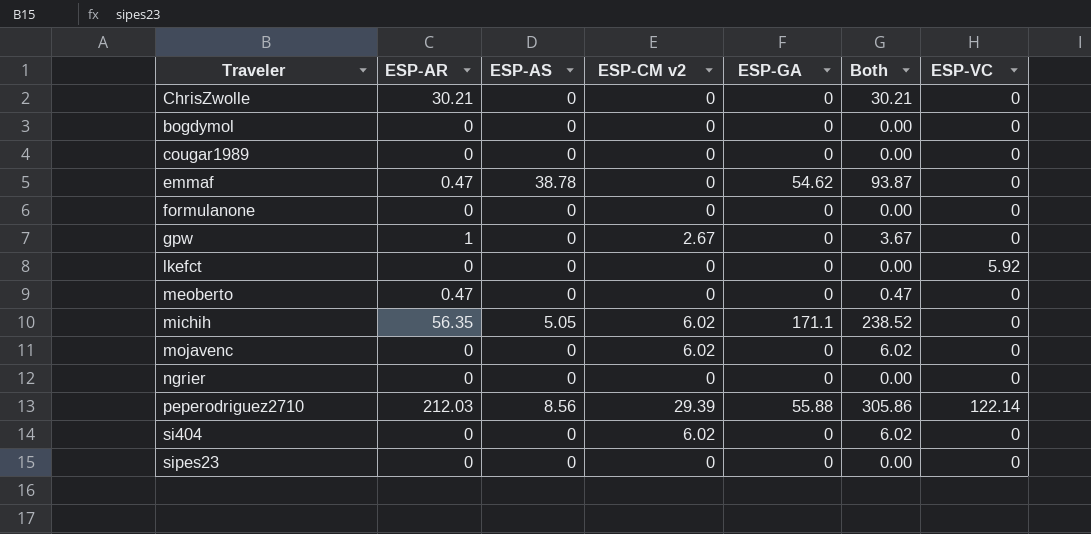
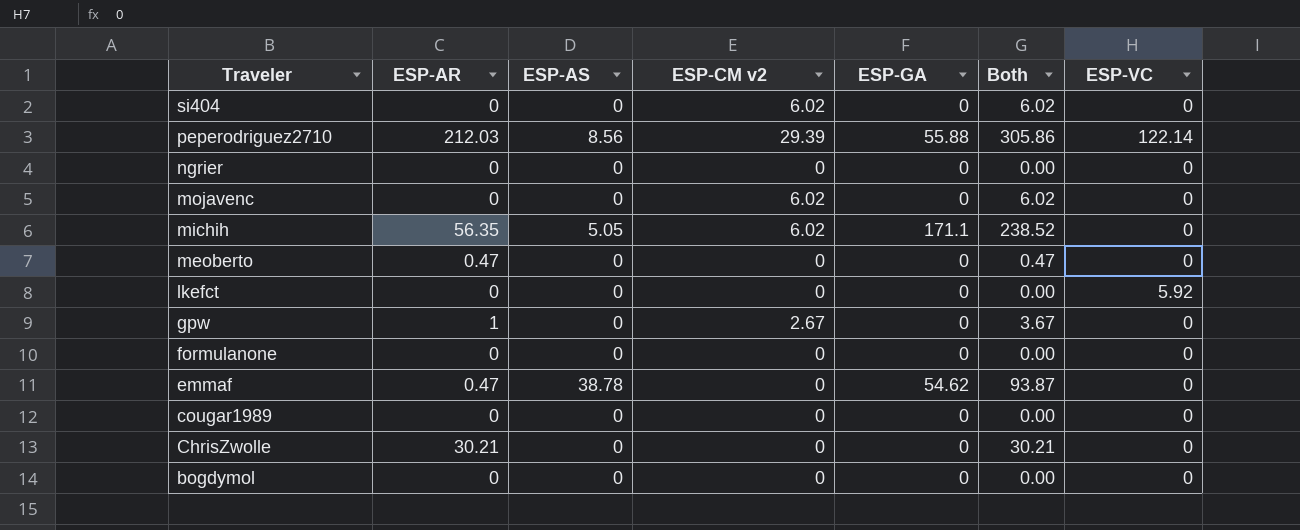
row order: none -> Traveler descending
row sipes23: 0 | 0 | 0 | 0 | 0.00 | 0 -> none

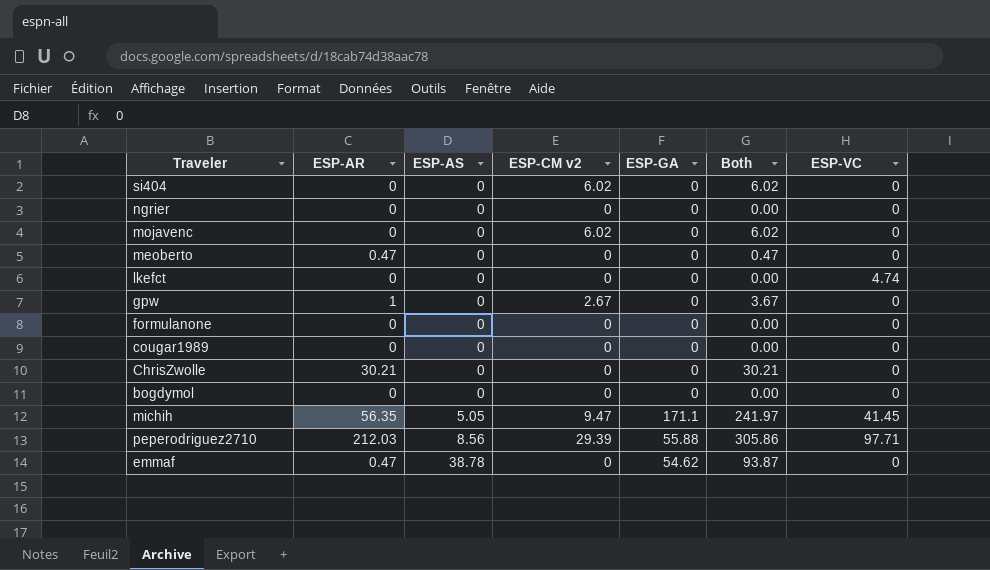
row order: Traveler descending -> ESP-AS ascending
lkefct | ESP-VC: 5.92 -> 4.74
michih | ESP-CM v2: 6.02 -> 9.47
michih | Both: 238.52 -> 241.97
michih | ESP-VC: 0 -> 41.45
peperodriguez2710 | ESP-VC: 122.14 -> 97.71

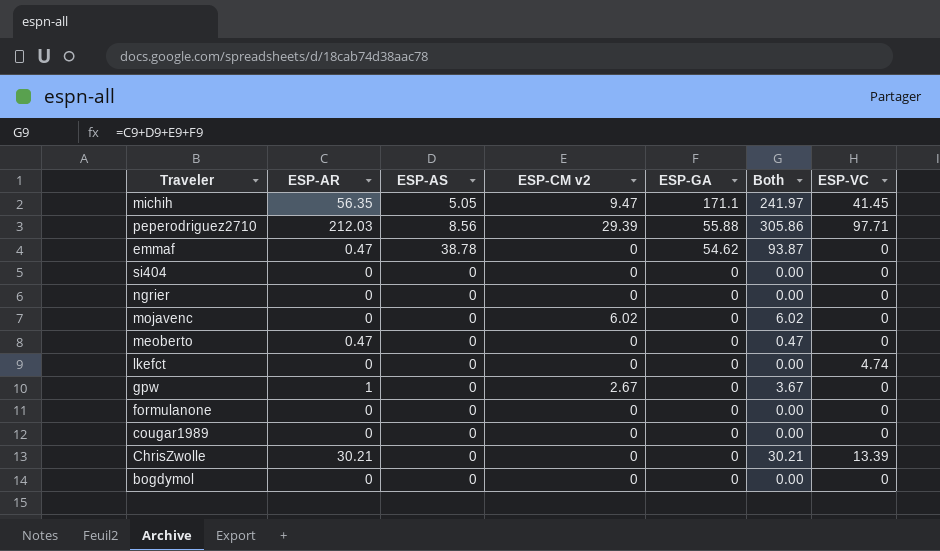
row order: ESP-AS ascending -> ESP-GA descending
si404 | ESP-CM v2: 6.02 -> 0
si404 | Both: 6.02 -> 0.00
ChrisZwolle | ESP-VC: 0 -> 13.39

